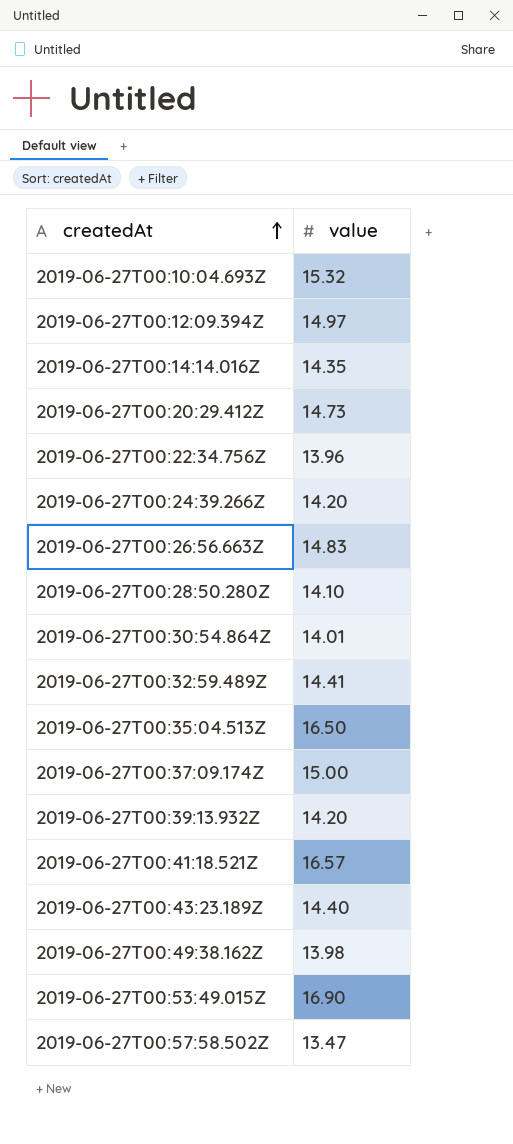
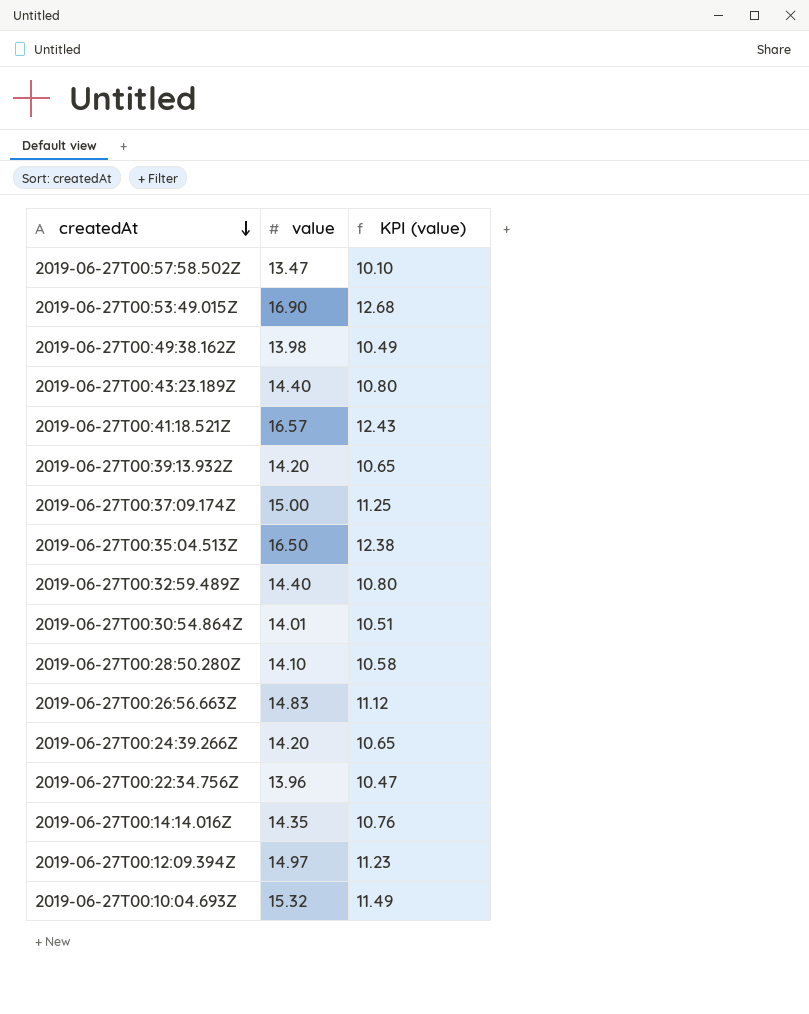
row order: createdAt ascending -> createdAt descending
column KPI (value) | formula: none -> [value] * 0.75
row 2019-06-27T00:20:29.412Z: 14.73 -> none
2019-06-27T00:32:59.489Z | value: 14.41 -> 14.40

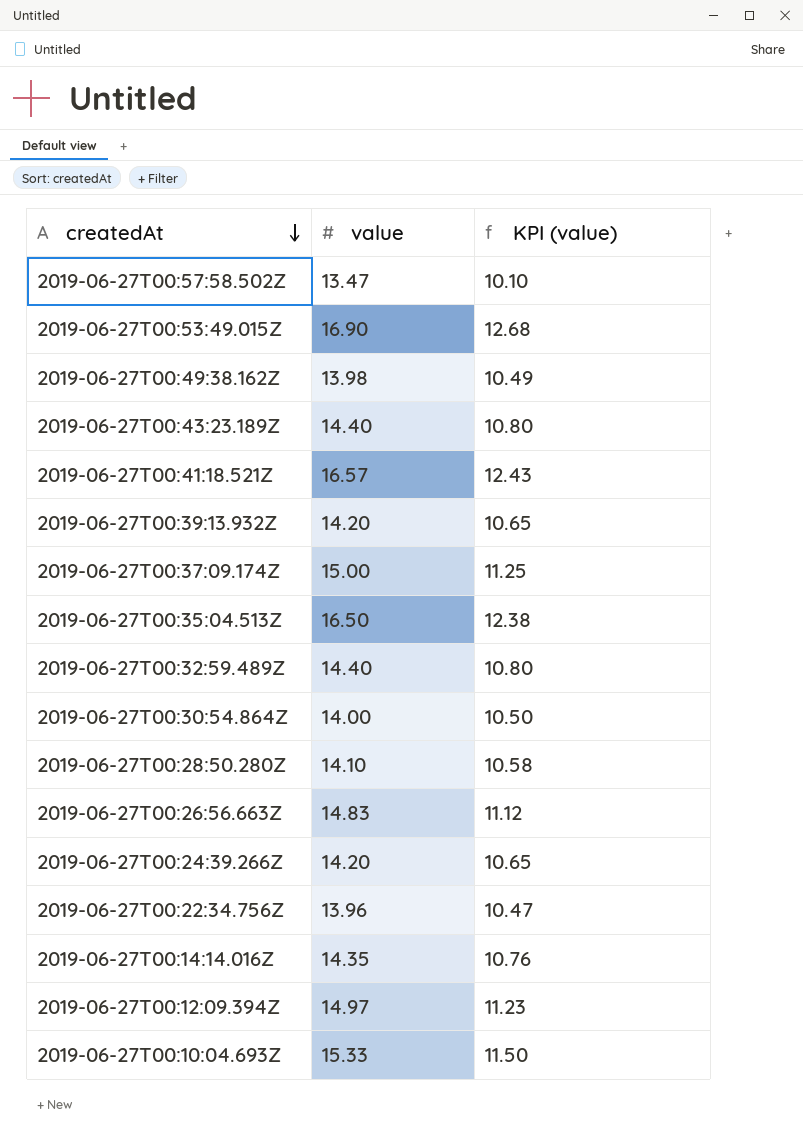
2019-06-27T00:30:54.864Z | value: 14.01 -> 14.00
2019-06-27T00:30:54.864Z | KPI (value): 10.51 -> 10.50
2019-06-27T00:10:04.693Z | value: 15.32 -> 15.33
2019-06-27T00:10:04.693Z | KPI (value): 11.49 -> 11.50

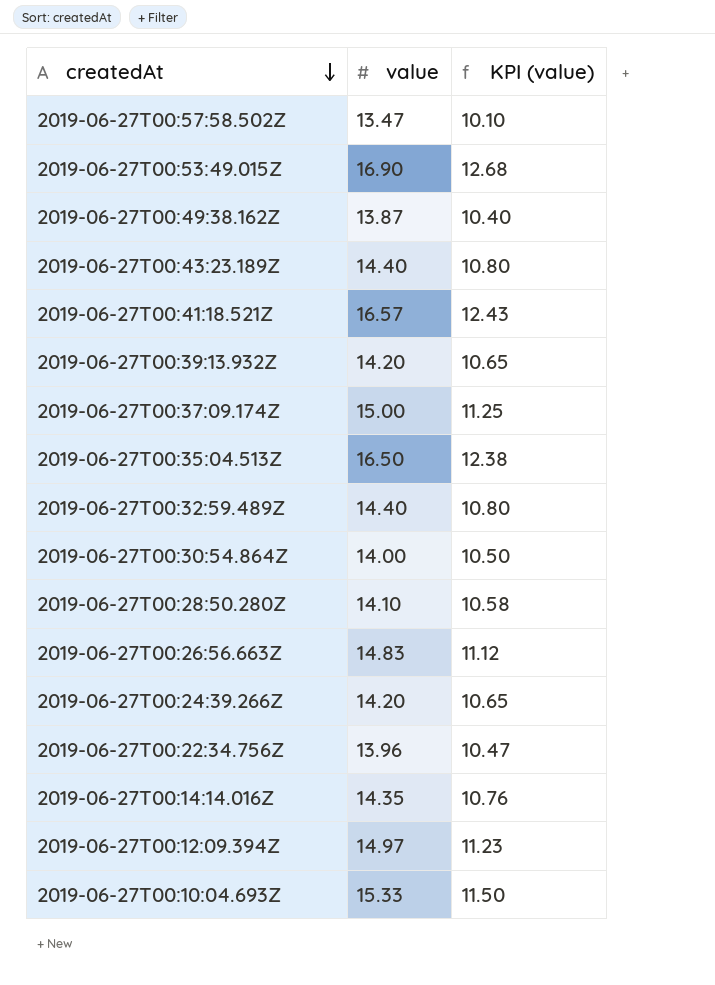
2019-06-27T00:49:38.162Z | value: 13.98 -> 13.87
2019-06-27T00:49:38.162Z | KPI (value): 10.49 -> 10.40

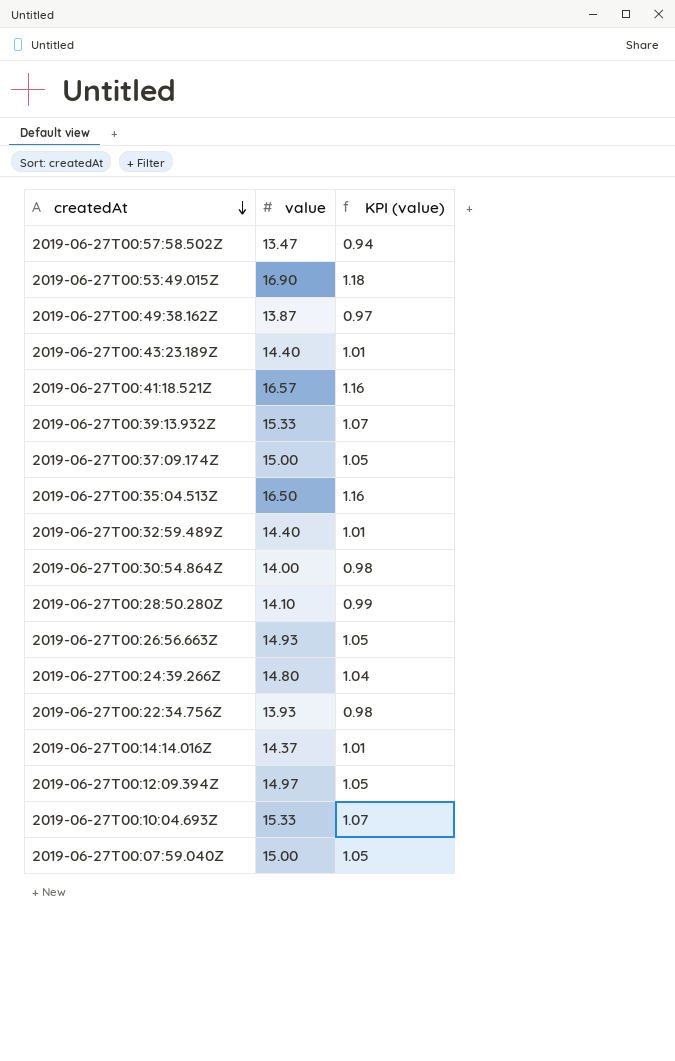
column KPI (value) | formula: [value] * 0.75 -> [value] * 0.07
2019-06-27T00:39:13.932Z | value: 14.20 -> 15.33
2019-06-27T00:26:56.663Z | value: 14.83 -> 14.93
2019-06-27T00:24:39.266Z | value: 14.20 -> 14.80
2019-06-27T00:22:34.756Z | value: 13.96 -> 13.93
2019-06-27T00:14:14.016Z | value: 14.35 -> 14.37
row 2019-06-27T00:07:59.040Z: none -> 15.00 | 1.05

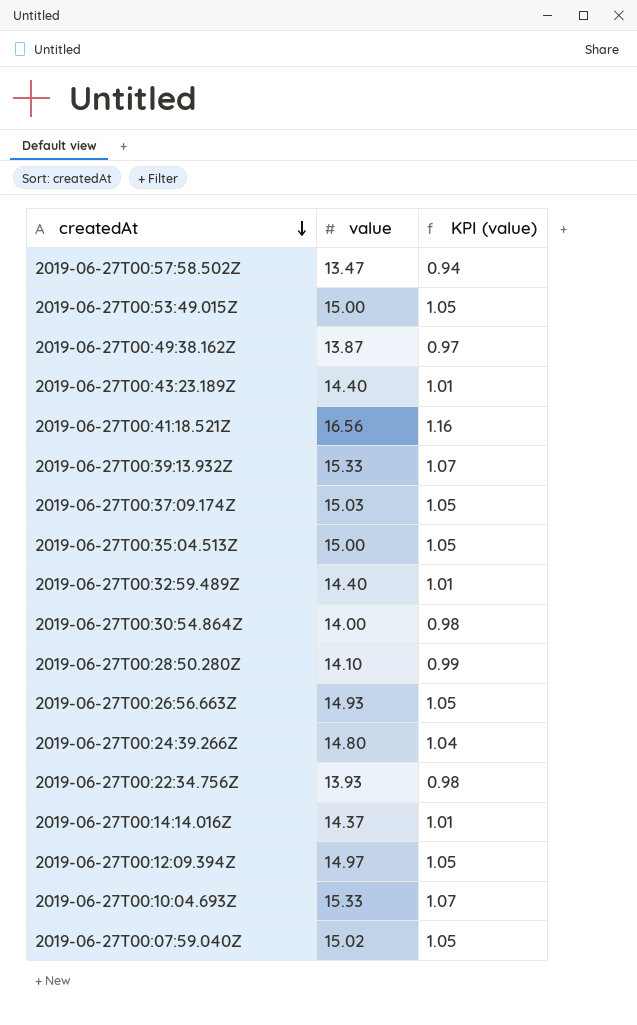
2019-06-27T00:53:49.015Z | value: 16.90 -> 15.00
2019-06-27T00:53:49.015Z | KPI (value): 1.18 -> 1.05
2019-06-27T00:41:18.521Z | value: 16.57 -> 16.56
2019-06-27T00:37:09.174Z | value: 15.00 -> 15.03
2019-06-27T00:35:04.513Z | value: 16.50 -> 15.00
2019-06-27T00:35:04.513Z | KPI (value): 1.16 -> 1.05
2019-06-27T00:07:59.040Z | value: 15.00 -> 15.02

